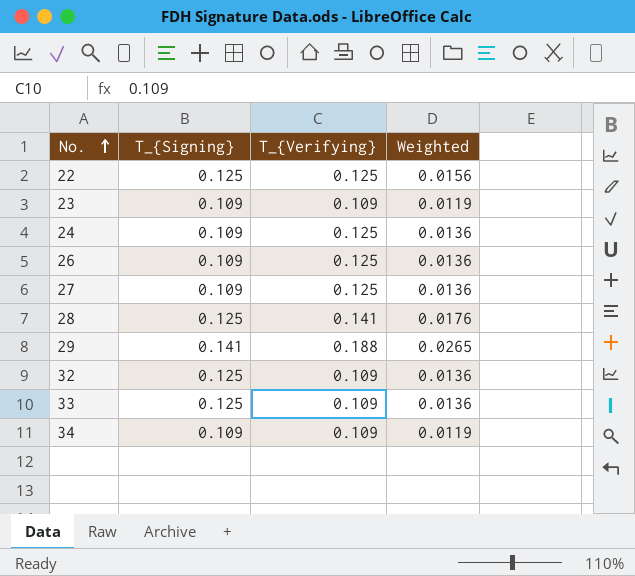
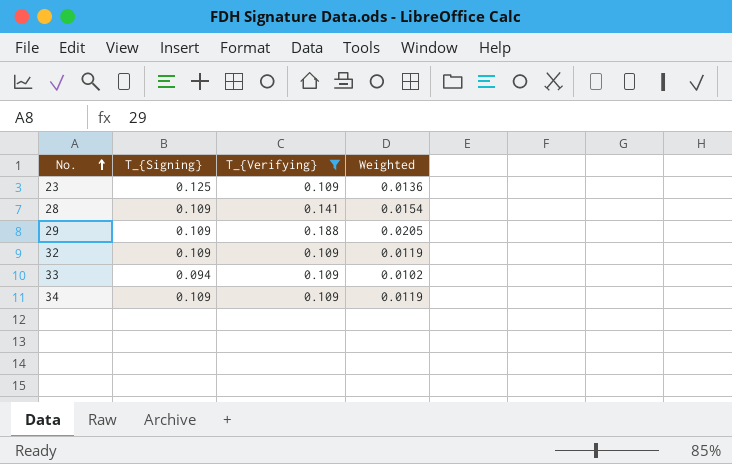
filter: none -> T_{Verifying} != 0.125
23 | T_{Signing}: 0.109 -> 0.125
23 | Weighted: 0.0119 -> 0.0136
28 | T_{Signing}: 0.125 -> 0.109
28 | Weighted: 0.0176 -> 0.0154
29 | T_{Signing}: 0.141 -> 0.109
29 | Weighted: 0.0265 -> 0.0205
32 | T_{Signing}: 0.125 -> 0.109
32 | Weighted: 0.0136 -> 0.0119
33 | T_{Signing}: 0.125 -> 0.094
33 | Weighted: 0.0136 -> 0.0102

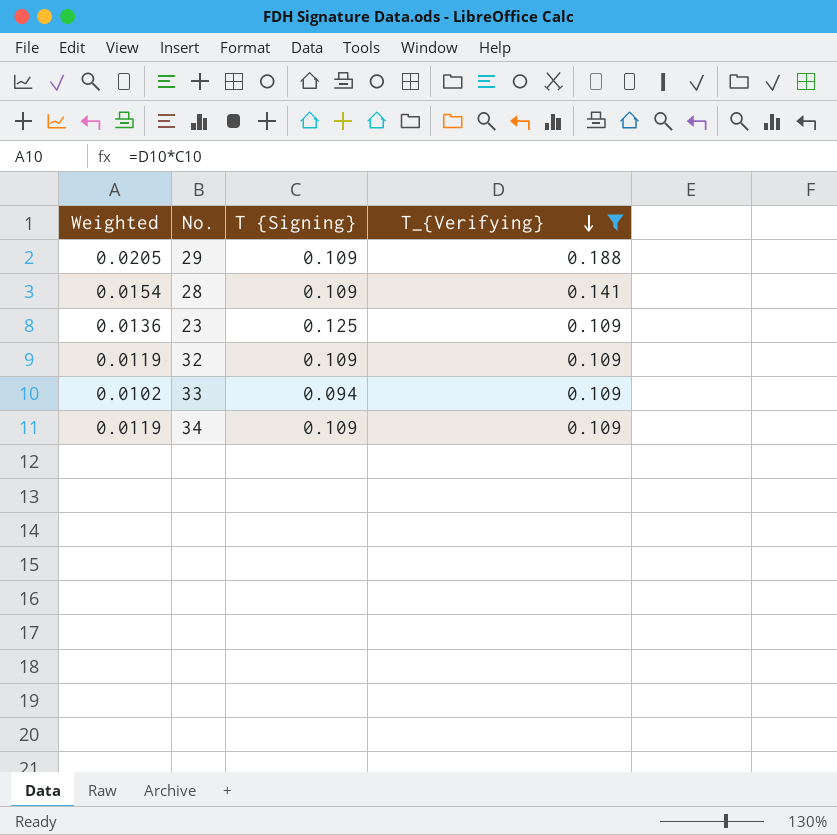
row order: No. ascending -> T_{Verifying} descending
column Weighted | position: 4 -> 1
column name: T_{Signing} -> T {Signing}

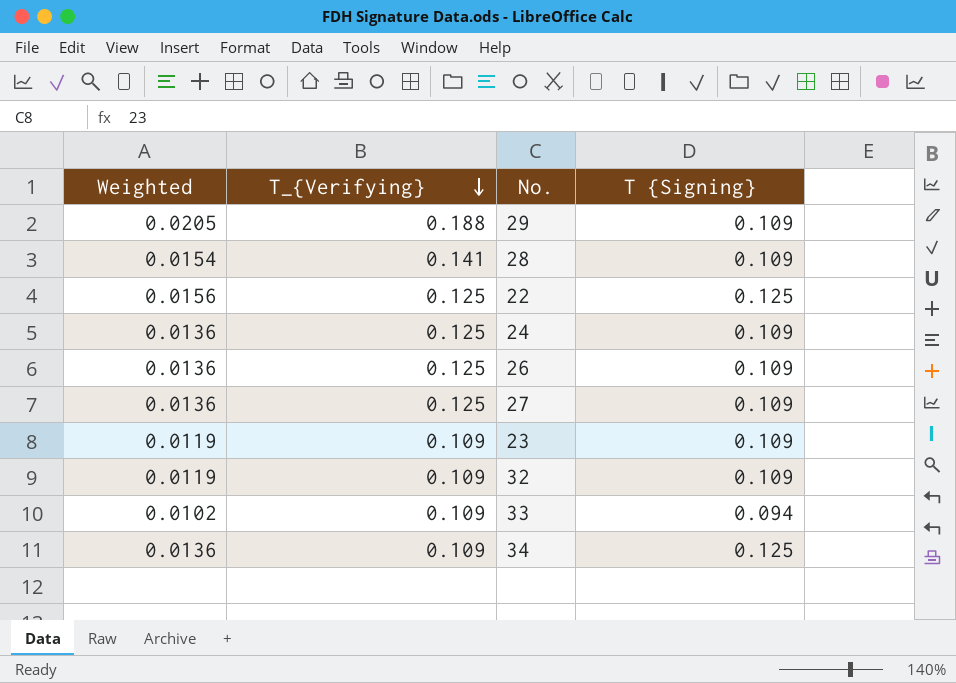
filter: T_{Verifying} != 0.125 -> none
column T_{Verifying} | position: 4 -> 2
23 | Weighted: 0.0136 -> 0.0119
23 | T {Signing}: 0.125 -> 0.109
34 | Weighted: 0.0119 -> 0.0136
34 | T {Signing}: 0.109 -> 0.125

